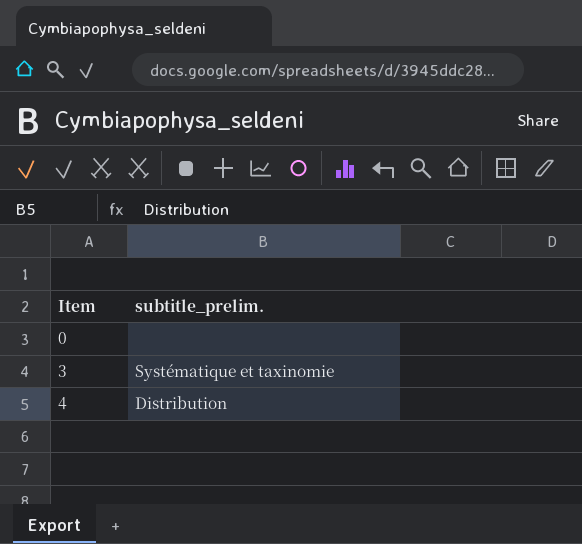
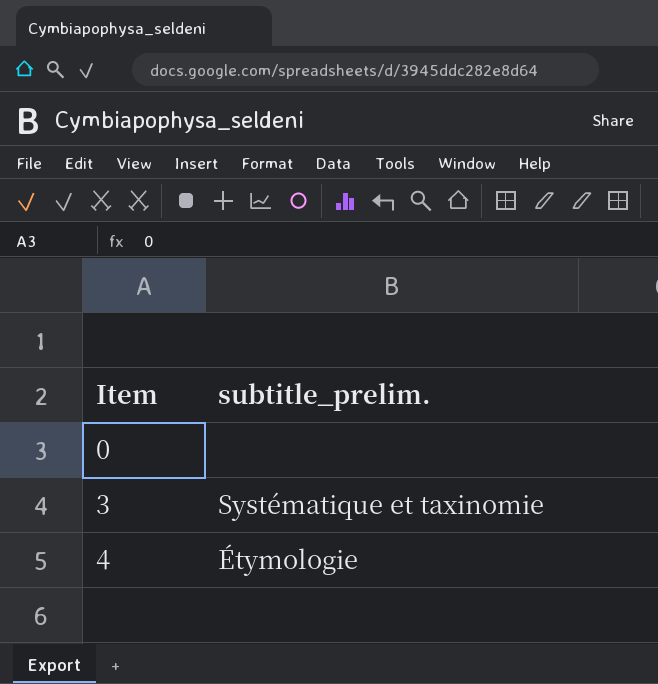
4 | subtitle_prelim.: Distribution -> Étymologie

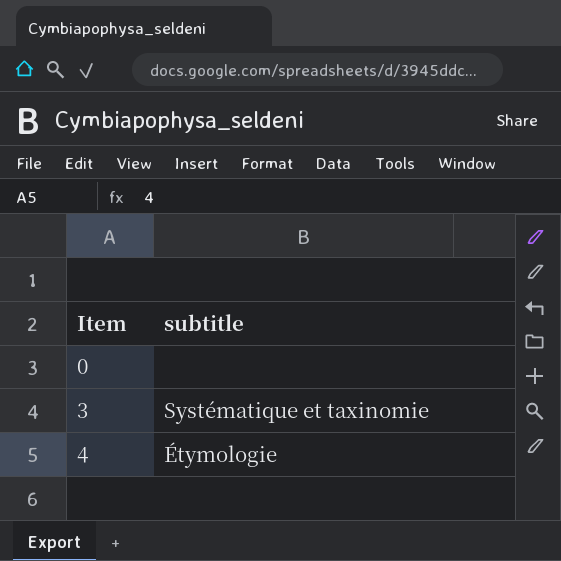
column name: subtitle_prelim. -> subtitle

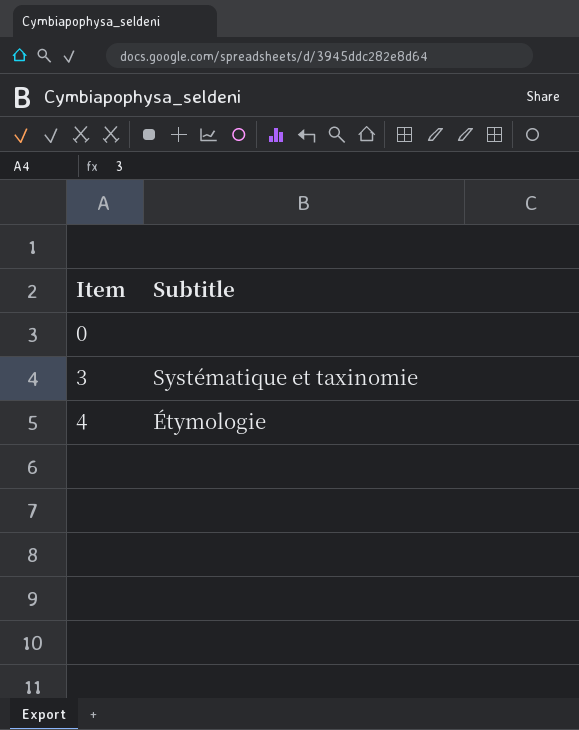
column name: subtitle -> Subtitle

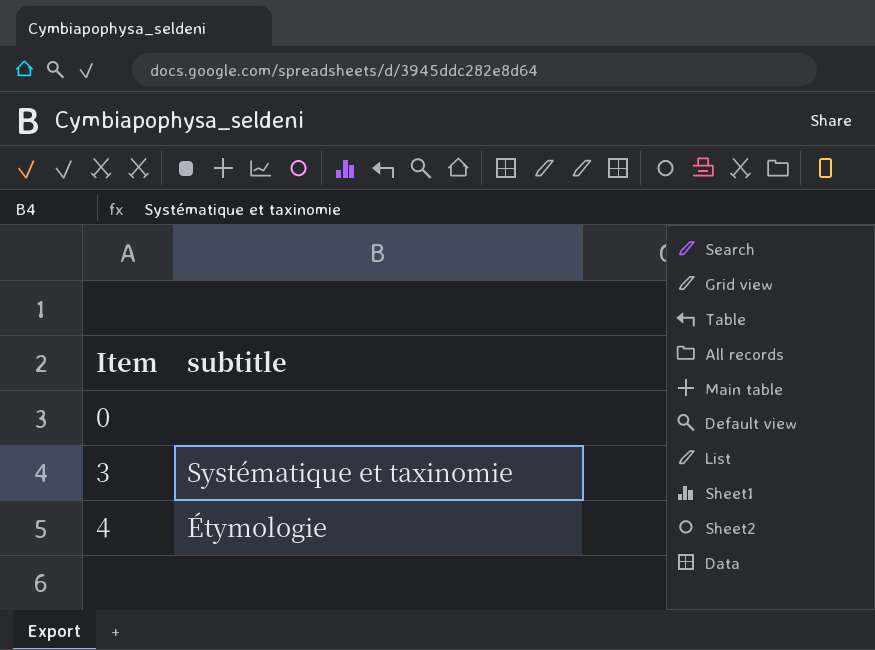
column name: Subtitle -> subtitle

